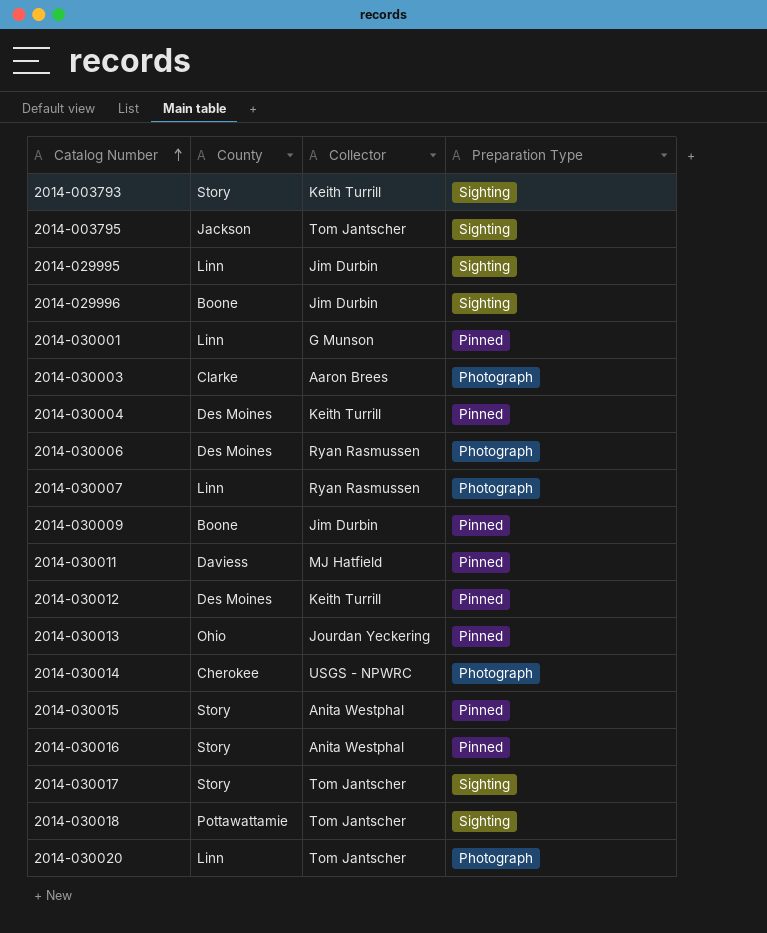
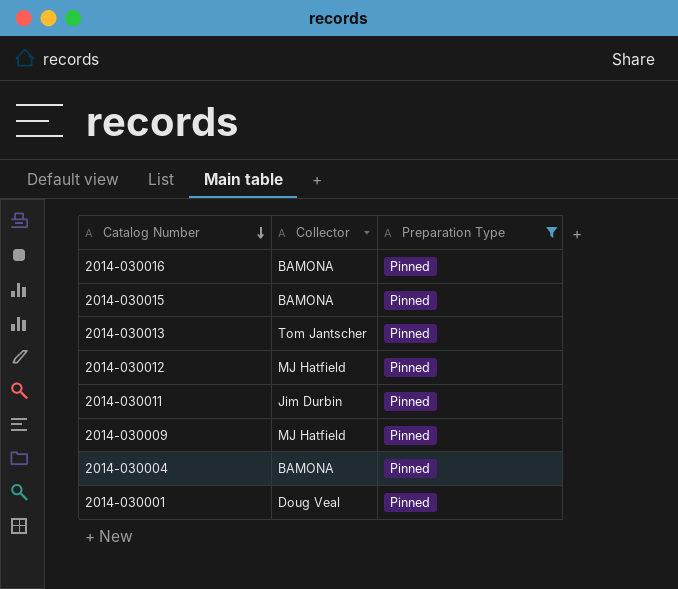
filter: none -> Preparation Type = Pinned
row order: Catalog Number ascending -> Catalog Number descending
column County | position: 2 -> none
2014-030016 | Collector: Anita Westphal -> BAMONA
2014-030015 | Collector: Anita Westphal -> BAMONA
2014-030013 | Collector: Jourdan Yeckering -> Tom Jantscher
2014-030012 | Collector: Keith Turrill -> MJ Hatfield
2014-030011 | Collector: MJ Hatfield -> Jim Durbin
2014-030009 | Collector: Jim Durbin -> MJ Hatfield
2014-030004 | Collector: Keith Turrill -> BAMONA
2014-030001 | Collector: G Munson -> Doug Veal

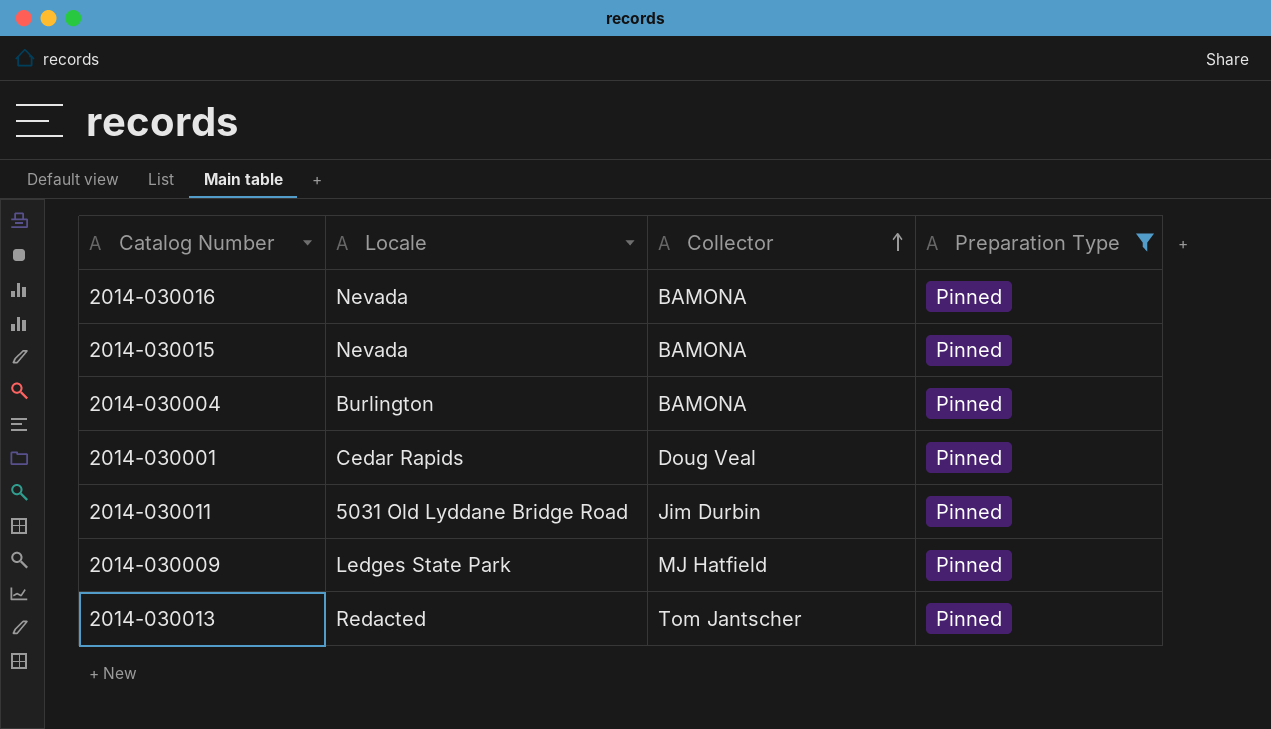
row order: Catalog Number descending -> Collector ascending
column Locale | position: none -> 2
row 2014-030012: MJ Hatfield | Pinned -> none

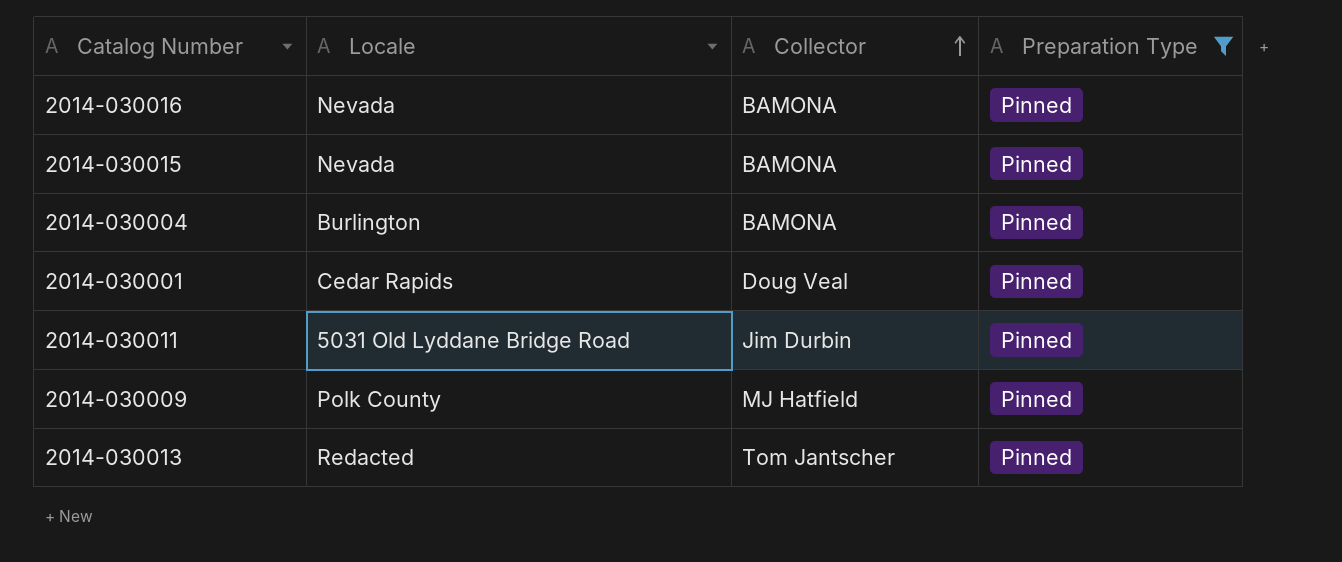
2014-030009 | Locale: Ledges State Park -> Polk County

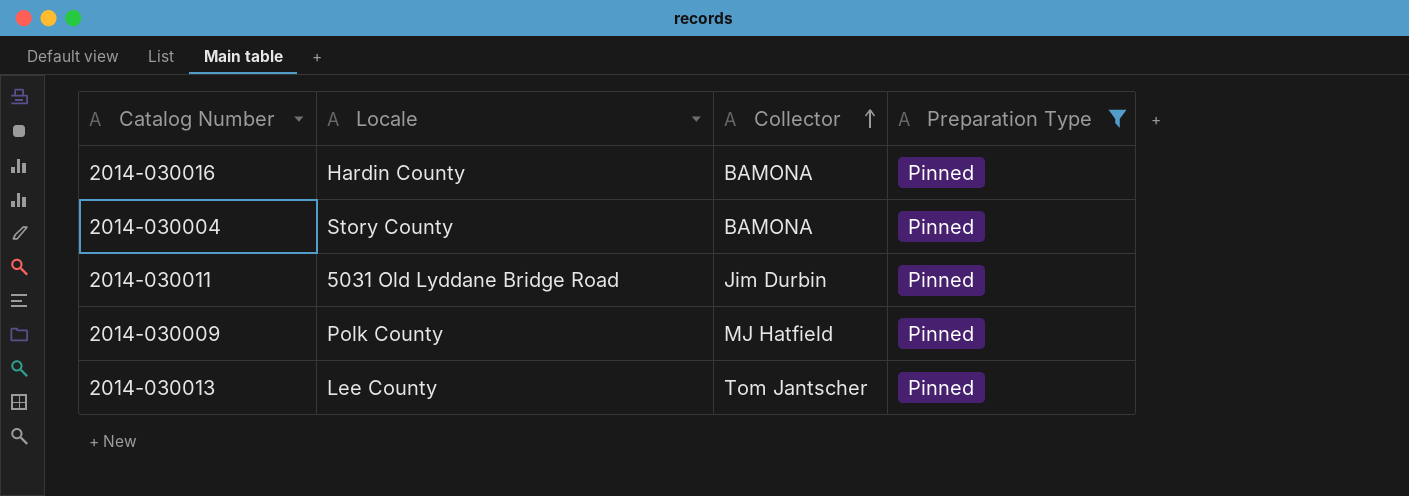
row 2014-030015: Nevada | BAMONA | Pinned -> none
row 2014-030001: Cedar Rapids | Doug Veal | Pinned -> none
2014-030016 | Locale: Nevada -> Hardin County
2014-030004 | Locale: Burlington -> Story County
2014-030013 | Locale: Redacted -> Lee County

